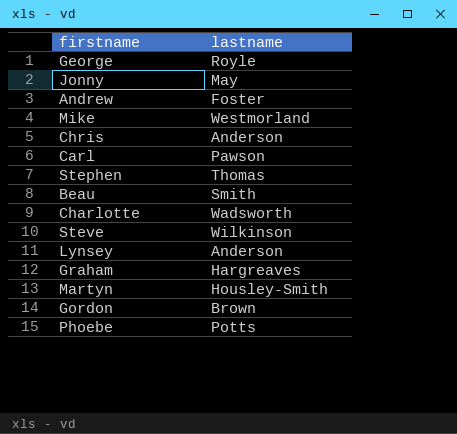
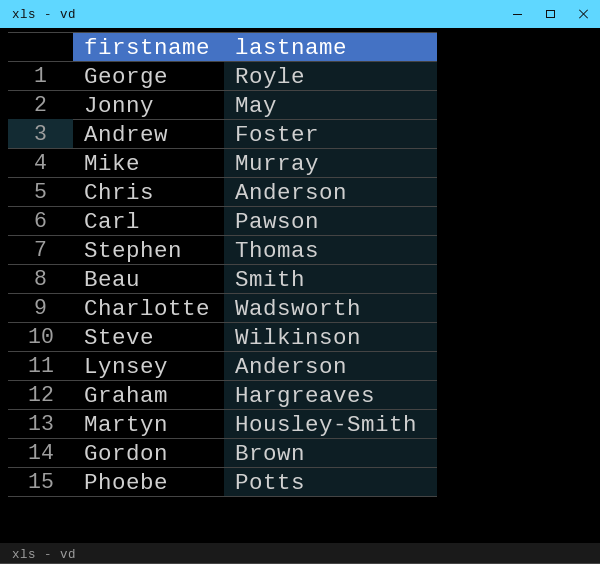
Mike | lastname: Westmorland -> Murray

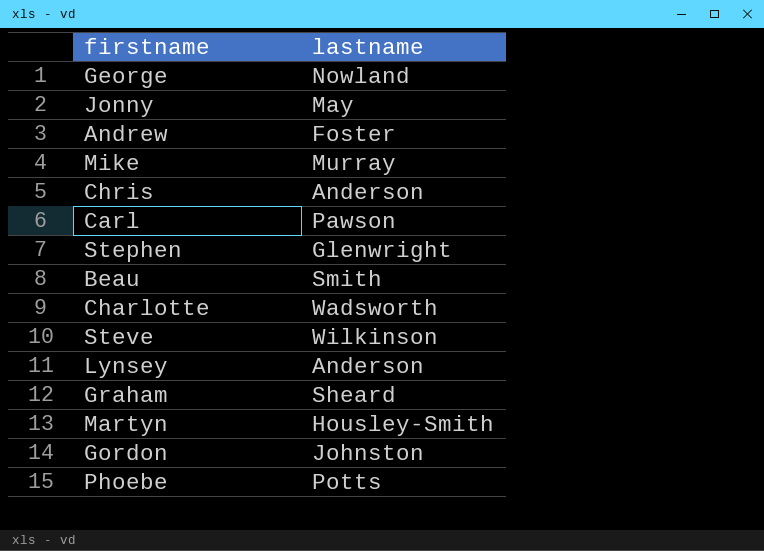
George | lastname: Royle -> Nowland
Stephen | lastname: Thomas -> Glenwright
Graham | lastname: Hargreaves -> Sheard
Gordon | lastname: Brown -> Johnston

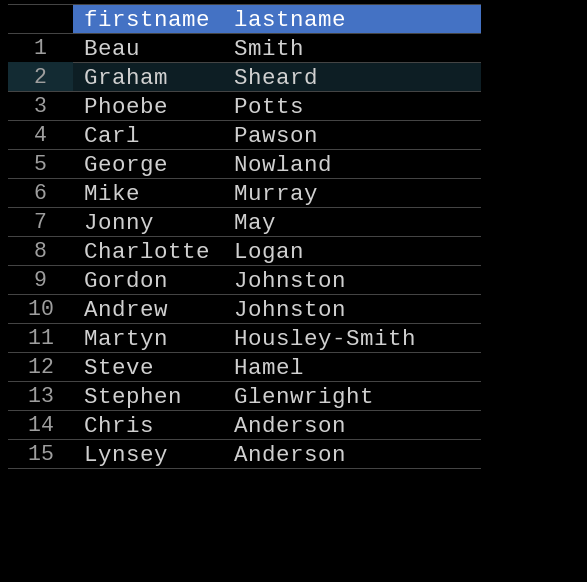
row order: none -> lastname descending
Charlotte | lastname: Wadsworth -> Logan
Andrew | lastname: Foster -> Johnston
Steve | lastname: Wilkinson -> Hamel

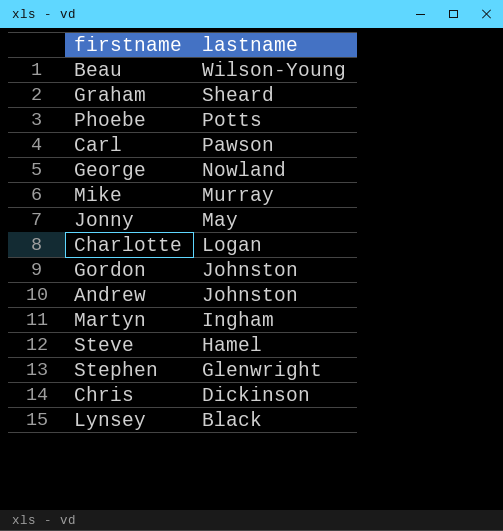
Beau | lastname: Smith -> Wilson-Young
Martyn | lastname: Housley-Smith -> Ingham
Chris | lastname: Anderson -> Dickinson
Lynsey | lastname: Anderson -> Black

